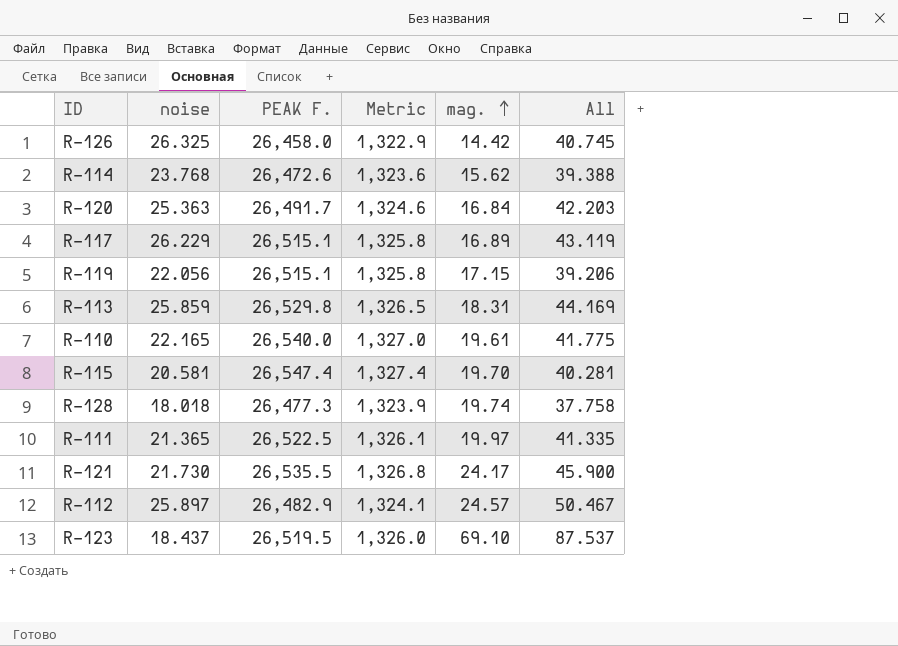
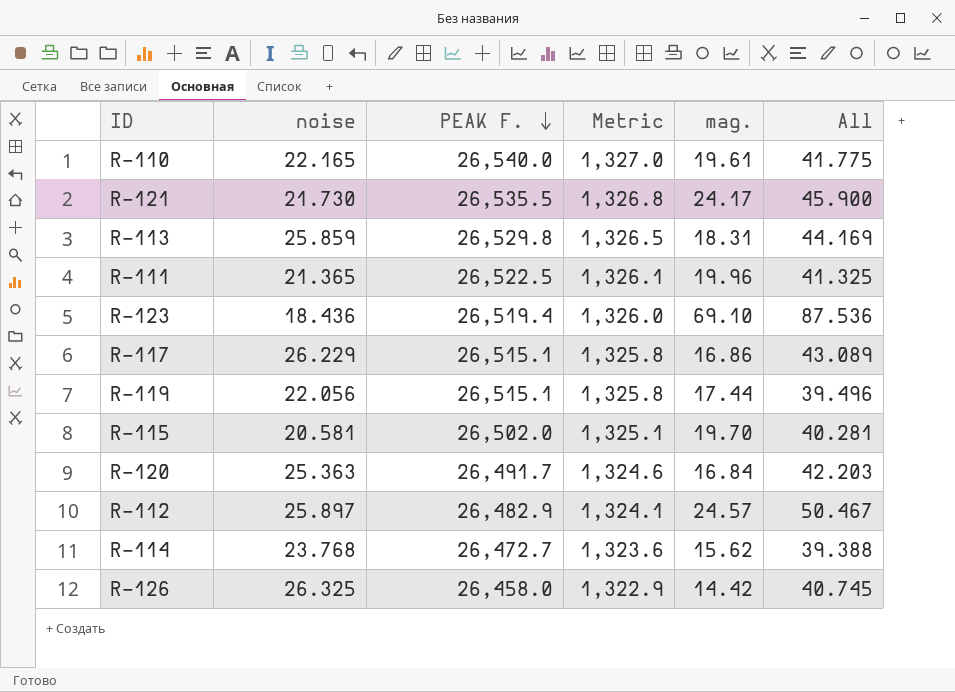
row order: mag. ascending -> PEAK F. descending
row R-128: 18.018 | 26,477.3 | 1,323.9 | 19.74 | 37.758 -> none
R-111 | mag.: 19.97 -> 19.96
R-111 | All: 41.335 -> 41.325
R-123 | noise: 18.437 -> 18.436
R-123 | PEAK F.: 26,519.5 -> 26,519.4
R-123 | All: 87.537 -> 87.536
R-117 | mag.: 16.89 -> 16.86
R-117 | All: 43.119 -> 43.089
R-119 | mag.: 17.15 -> 17.44
R-119 | All: 39.206 -> 39.496
R-115 | PEAK F.: 26,547.4 -> 26,502.0
R-115 | Metric: 1,327.4 -> 1,325.1
R-114 | PEAK F.: 26,472.6 -> 26,472.7

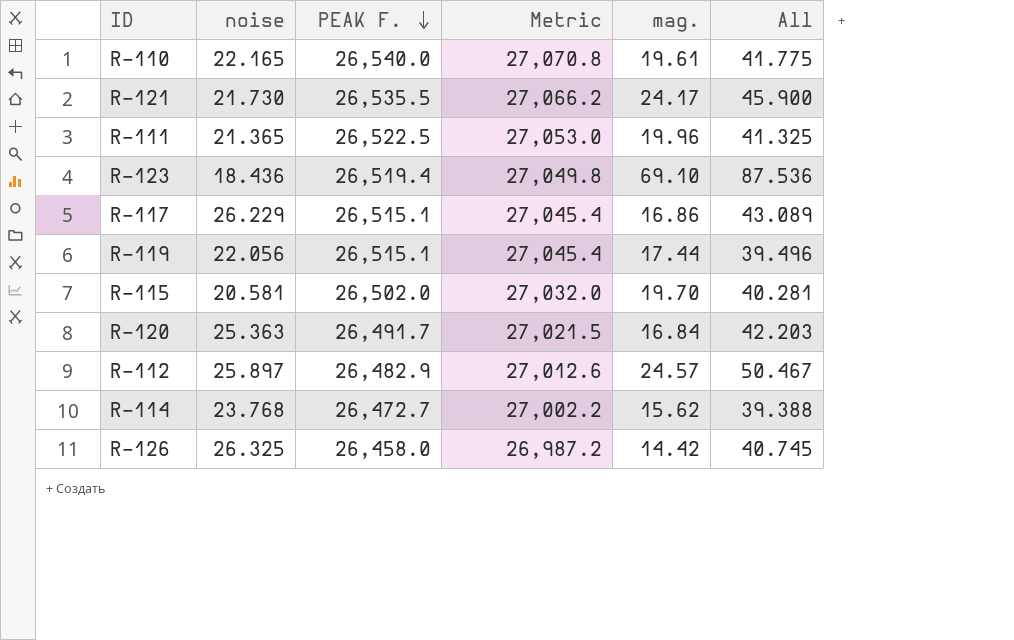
column Metric | formula: [PEAK F.] * 0.05 -> [PEAK F.] * 1.02
row R-113: 25.859 | 26,529.8 | 1,326.5 | 18.31 | 44.169 -> none

